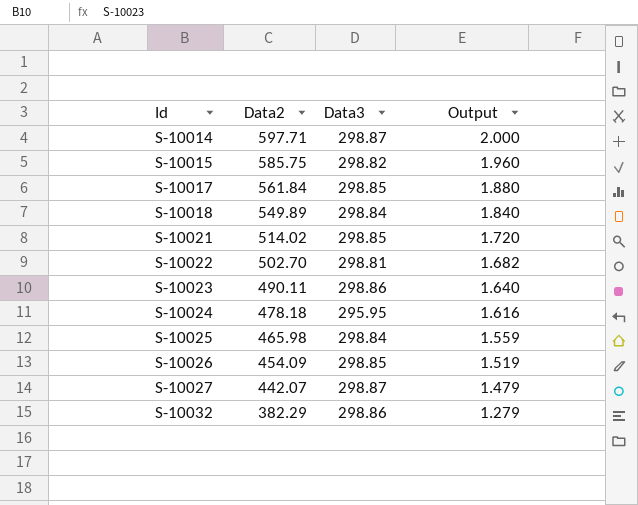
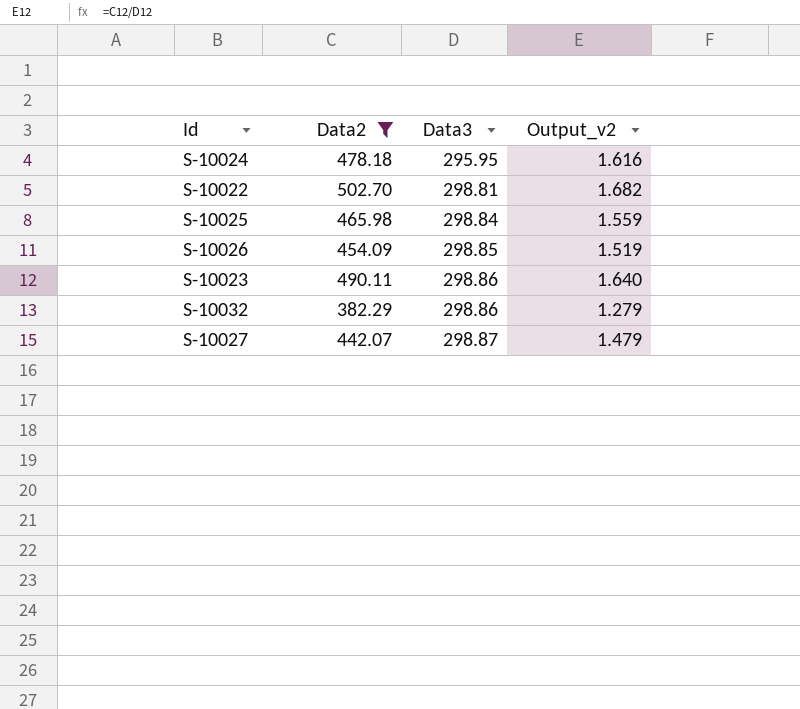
filter: none -> Data2 <= 502.70
row order: Id ascending -> Data3 ascending
column name: Output -> Output_v2

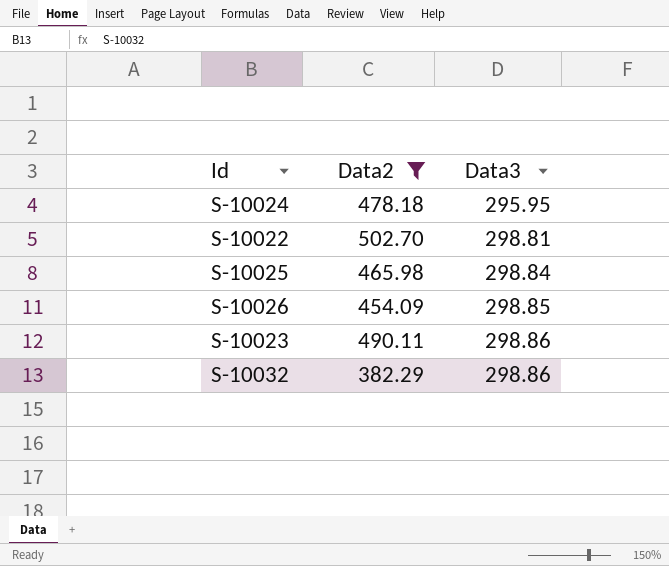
column Output_v2 | formula: [Data2] / [Data3] -> none
row S-10027: 442.07 | 298.87 | 1.479 -> none

